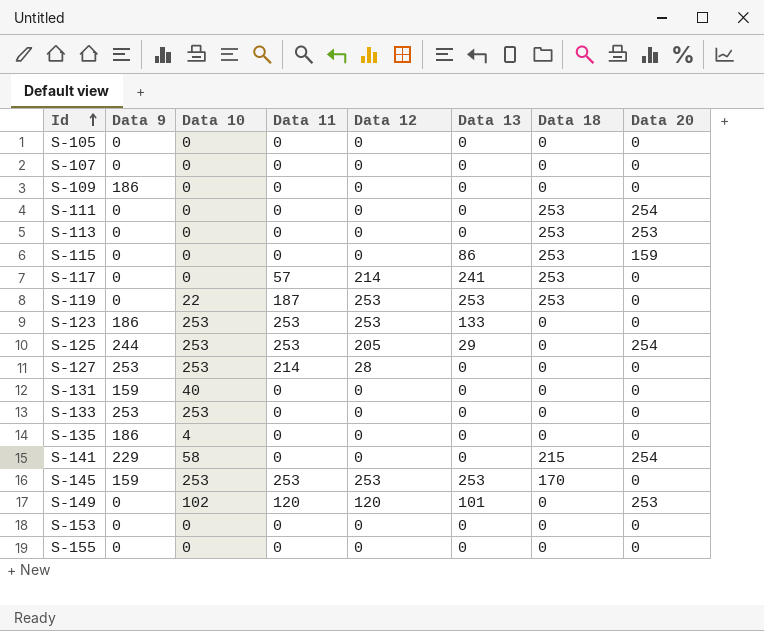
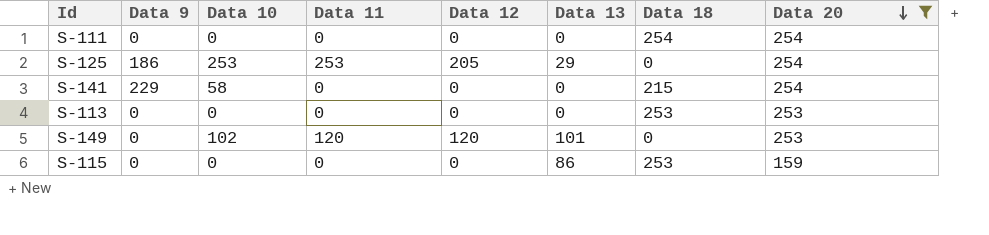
filter: none -> Data 20 != 0
row order: Id ascending -> Data 20 descending
S-111 | Data 18: 253 -> 254
S-125 | Data 9: 244 -> 186

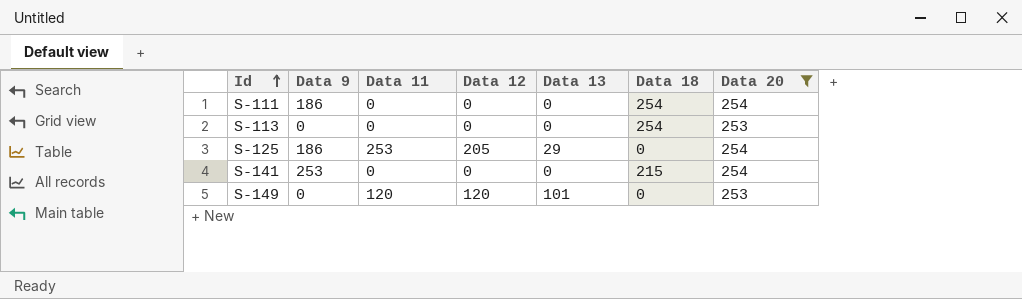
row order: Data 20 descending -> Id ascending
column Data 10 | position: 3 -> none
row S-115: 0 | 0 | 0 | 0 | 86 | 253 | 159 -> none
S-111 | Data 9: 0 -> 186
S-113 | Data 18: 253 -> 254
S-141 | Data 9: 229 -> 253

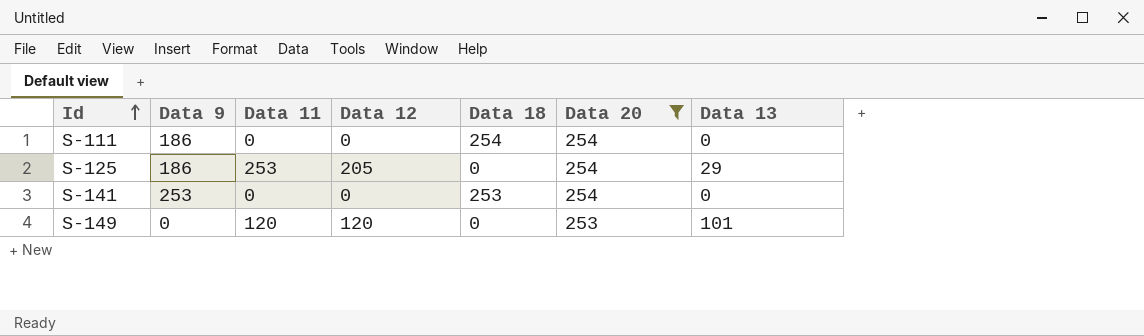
column Data 13 | position: 5 -> 7
row S-113: 0 | 0 | 0 | 0 | 254 | 253 -> none
S-141 | Data 18: 215 -> 253

